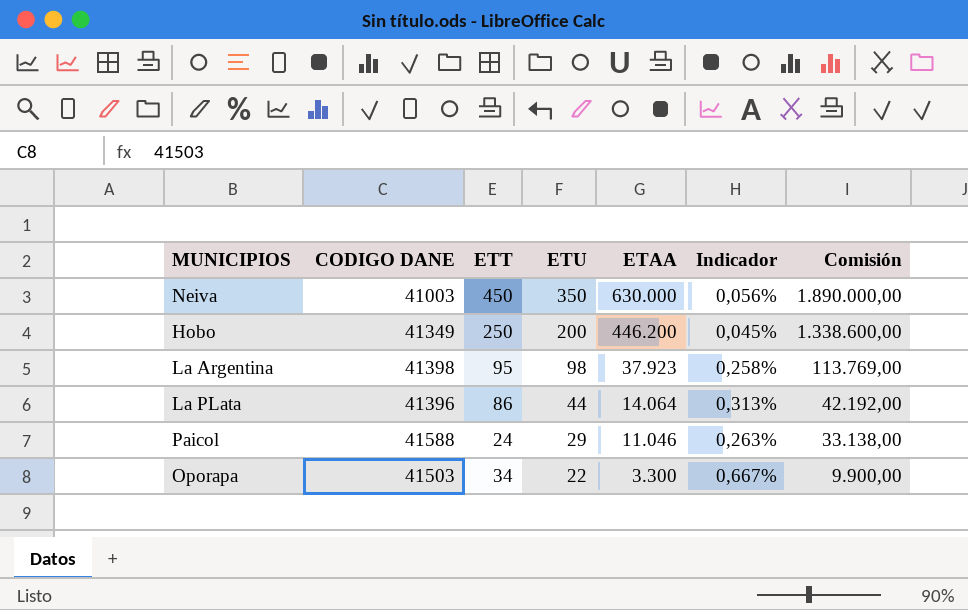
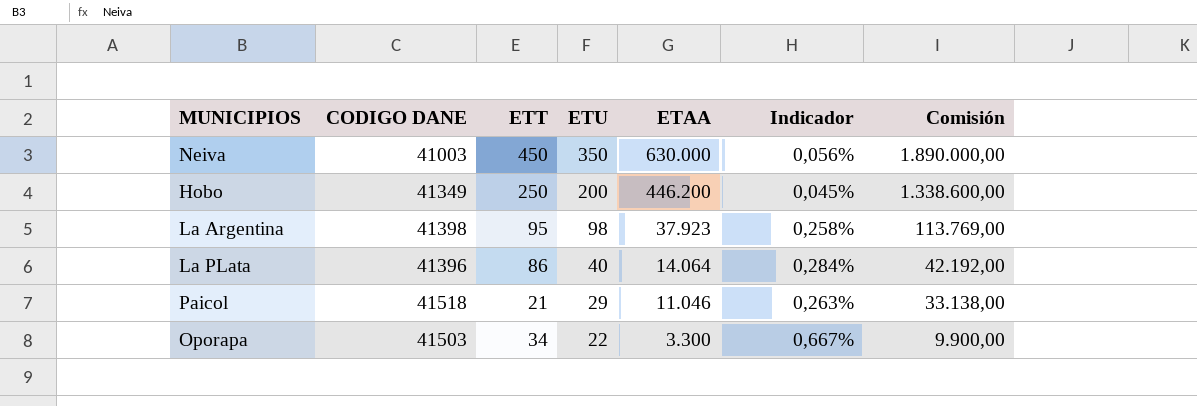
La PLata | ETU: 44 -> 40
La PLata | Indicador: 0,313% -> 0,284%
Paicol | CODIGO DANE: 41588 -> 41518
Paicol | ETT: 24 -> 21

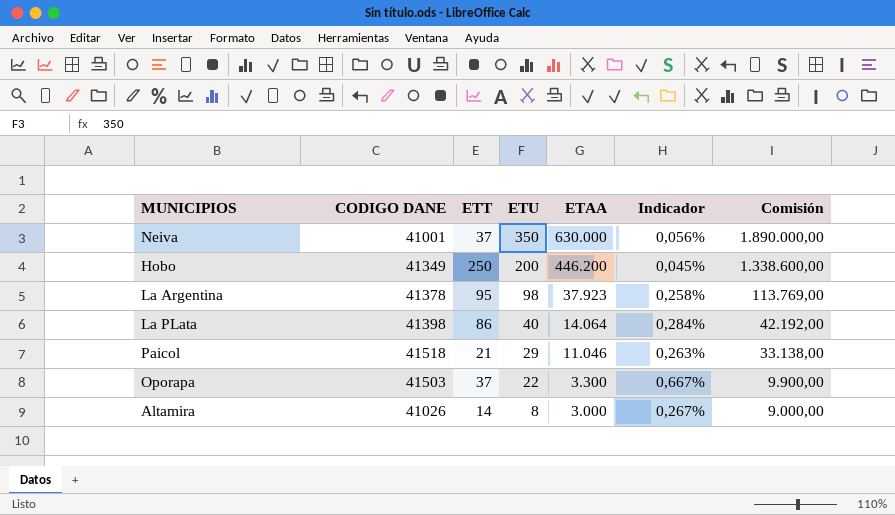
Neiva | CODIGO DANE: 41003 -> 41001
Neiva | ETT: 450 -> 37
La Argentina | CODIGO DANE: 41398 -> 41378
La PLata | CODIGO DANE: 41396 -> 41398
Oporapa | ETT: 34 -> 37
row Altamira: none -> 41026 | 14 | 8 | 3.000 | 0,267% | 9.000,00

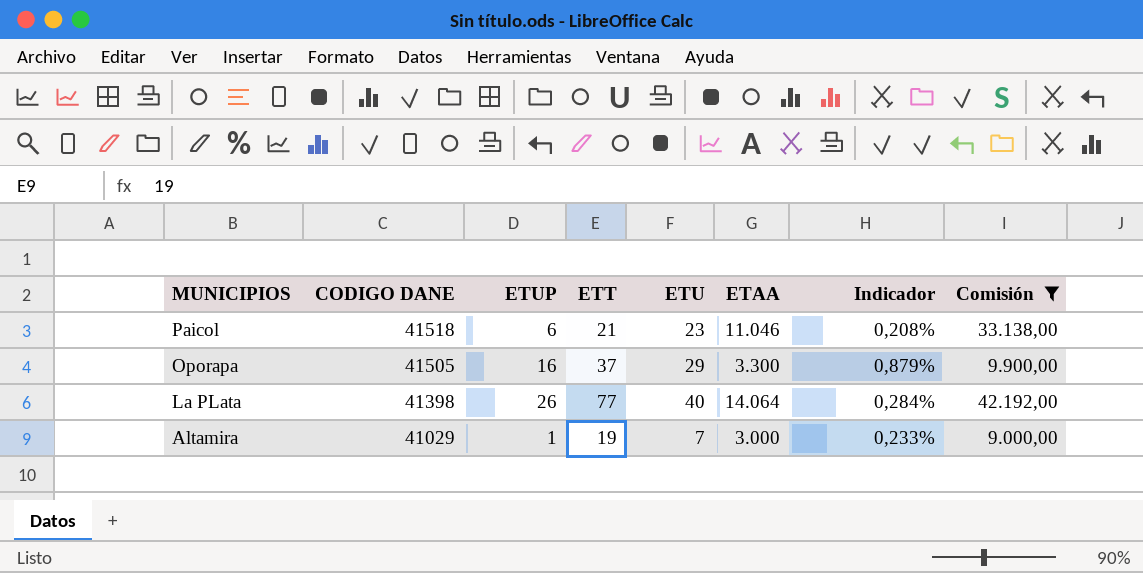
filter: none -> Comisión <= 42.192,00
row order: ETU descending -> MUNICIPIOS descending
column ETUP | position: none -> 3
Paicol | ETU: 29 -> 23
Paicol | Indicador: 0,263% -> 0,208%
Oporapa | CODIGO DANE: 41503 -> 41505
Oporapa | ETU: 22 -> 29
Oporapa | Indicador: 0,667% -> 0,879%
La PLata | ETT: 86 -> 77
Altamira | CODIGO DANE: 41026 -> 41029
Altamira | ETT: 14 -> 19
Altamira | ETU: 8 -> 7
Altamira | Indicador: 0,267% -> 0,233%

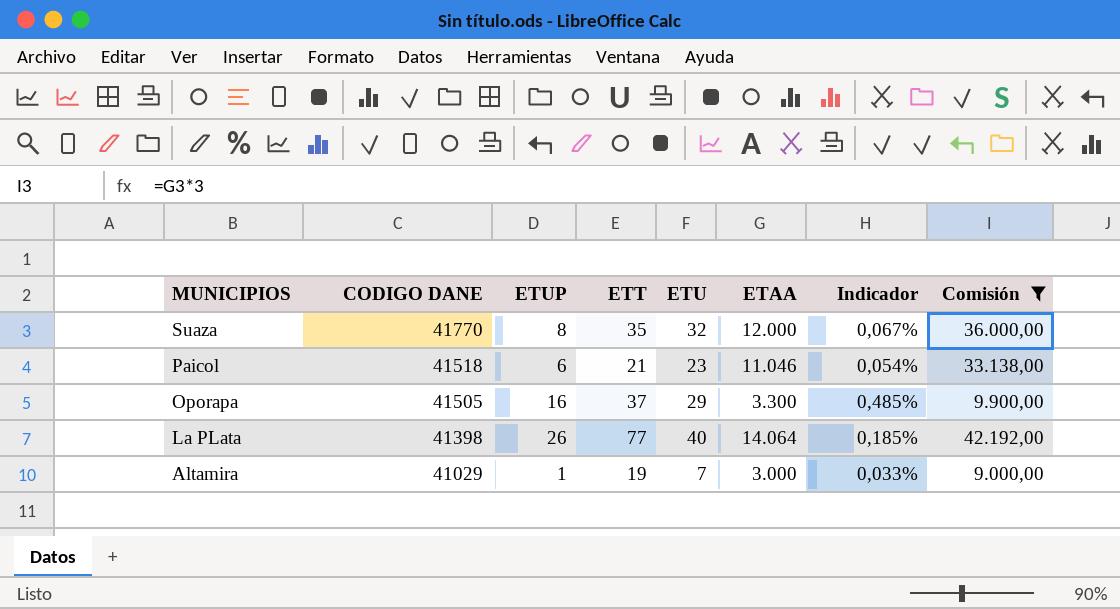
column Indicador | formula: [ETU] / [ETAA] -> [ETUP] / [ETAA]
row Suaza: none -> 41770 | 8 | 35 | 32 | 12.000 | 0,067% | 36.000,00

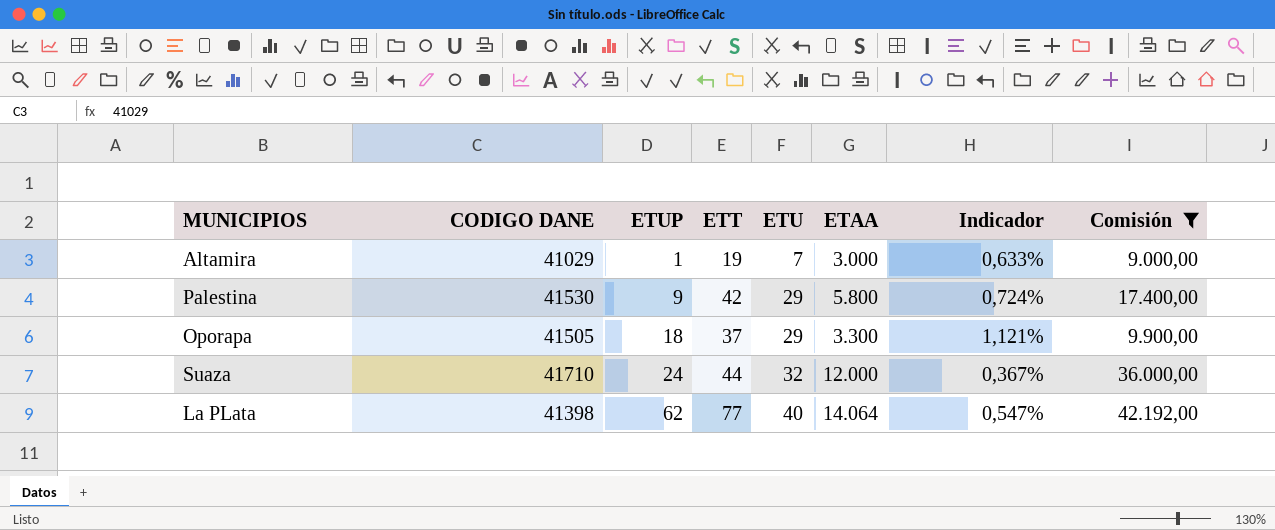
row order: MUNICIPIOS descending -> ETUP ascending
column Indicador | formula: [ETUP] / [ETAA] -> [ETT] / [ETAA]
row Paicol: 41518 | 6 | 21 | 23 | 11.046 | 0,054% | 33.138,00 -> none
row Palestina: none -> 41530 | 9 | 42 | 29 | 5.800 | 0,724% | 17.400,00
Oporapa | ETUP: 16 -> 18
Suaza | CODIGO DANE: 41770 -> 41710
Suaza | ETUP: 8 -> 24
Suaza | ETT: 35 -> 44
La PLata | ETUP: 26 -> 62

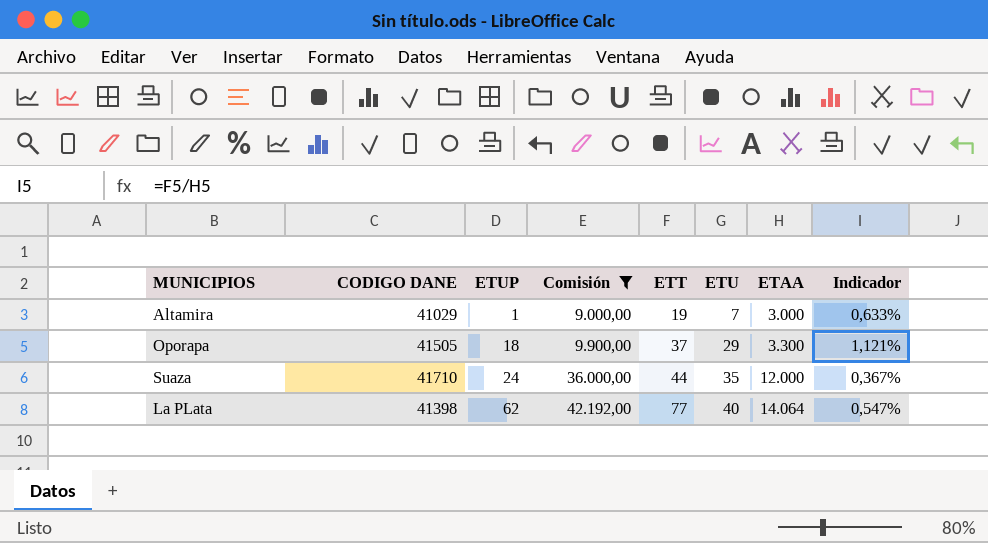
column Comisión | position: 8 -> 4
row Palestina: 41530 | 9 | 42 | 29 | 5.800 | 0,724% | 17.400,00 -> none
Suaza | ETU: 32 -> 35

